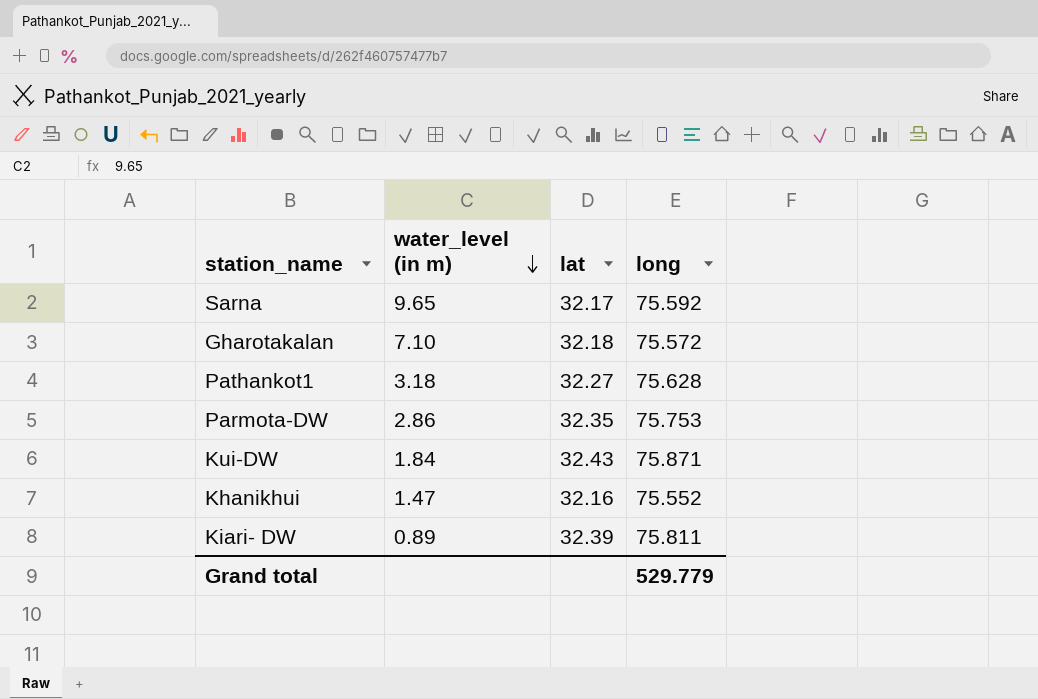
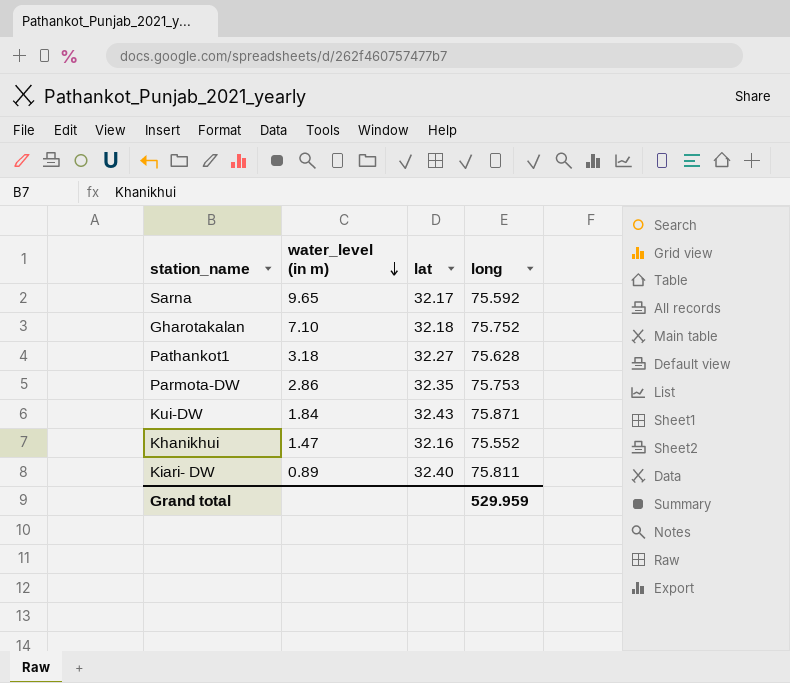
Gharotakalan | long: 75.572 -> 75.752
Kiari- DW | lat: 32.39 -> 32.40
Grand total | long: 529.779 -> 529.959

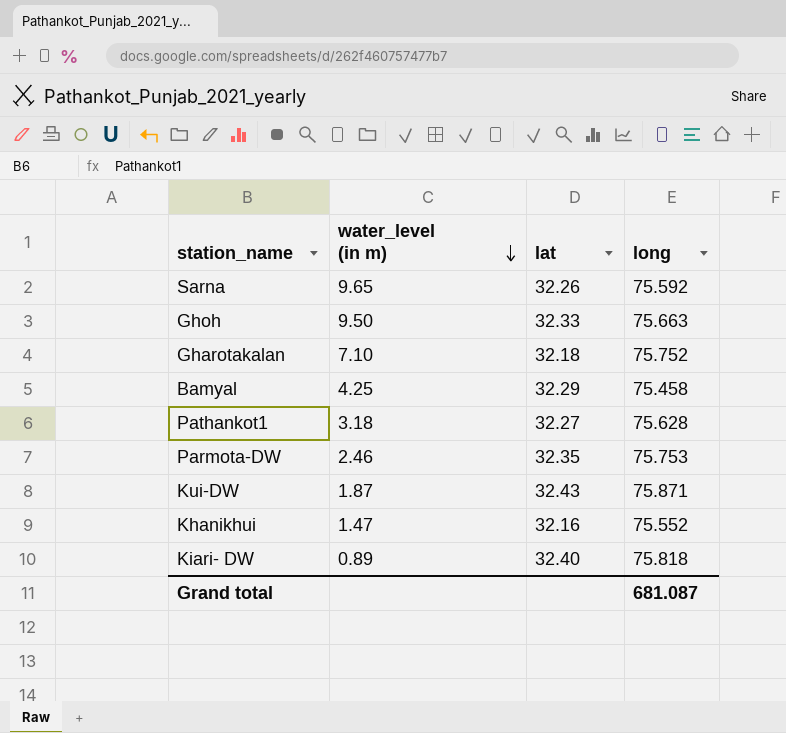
Sarna | lat: 32.17 -> 32.26
row Ghoh: none -> 9.50 | 32.33 | 75.663
row Bamyal: none -> 4.25 | 32.29 | 75.458
Parmota-DW | water_level (in m): 2.86 -> 2.46
Kui-DW | water_level (in m): 1.84 -> 1.87
Kiari- DW | long: 75.811 -> 75.818
Grand total | long: 529.959 -> 681.087

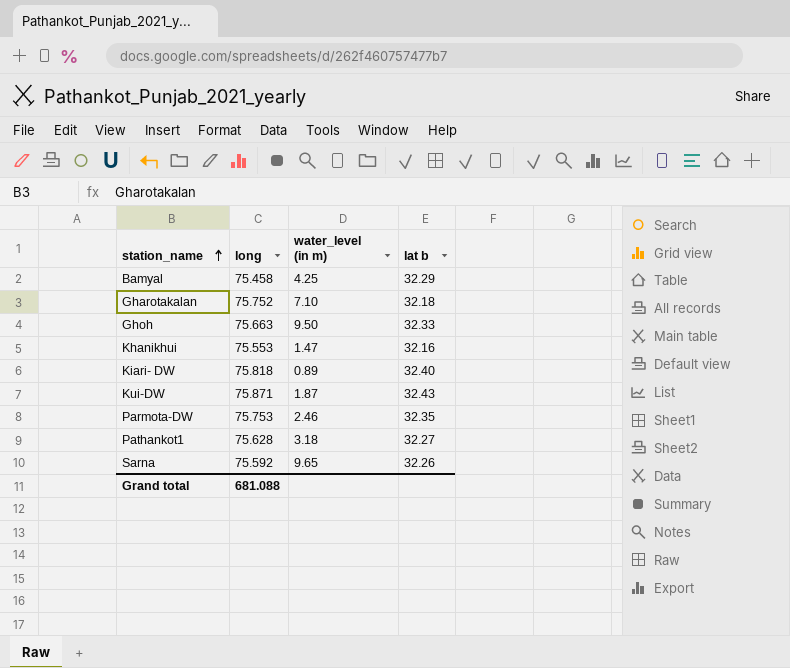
row order: water_level (in m) descending -> station_name ascending
column long | position: 4 -> 2
column name: lat -> lat b
Khanikhui | long: 75.552 -> 75.553
Grand total | long: 681.087 -> 681.088

